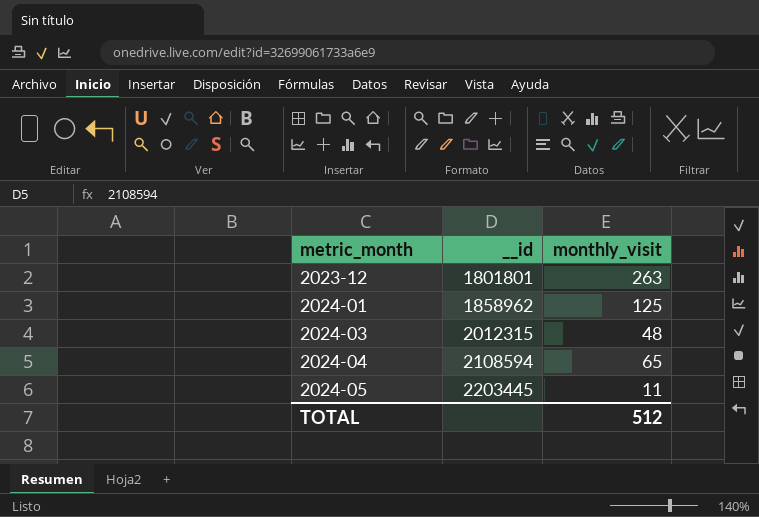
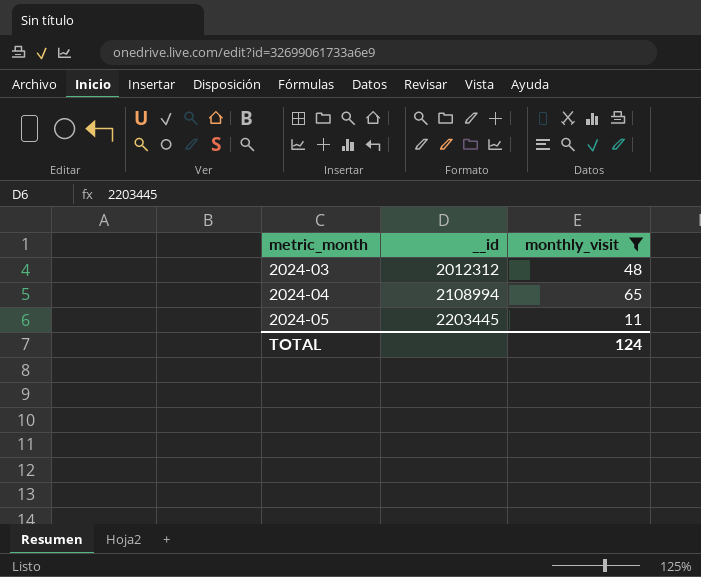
filter: none -> monthly_visit <= 65
2024-03 | __id: 2012315 -> 2012312
2024-04 | __id: 2108594 -> 2108994
TOTAL | monthly_visit: 512 -> 124

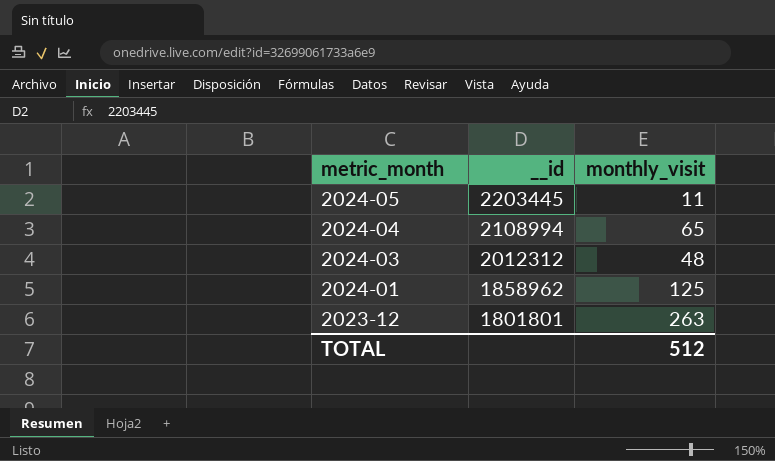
filter: monthly_visit <= 65 -> none
row order: metric_month ascending -> metric_month descending
TOTAL | monthly_visit: 124 -> 512

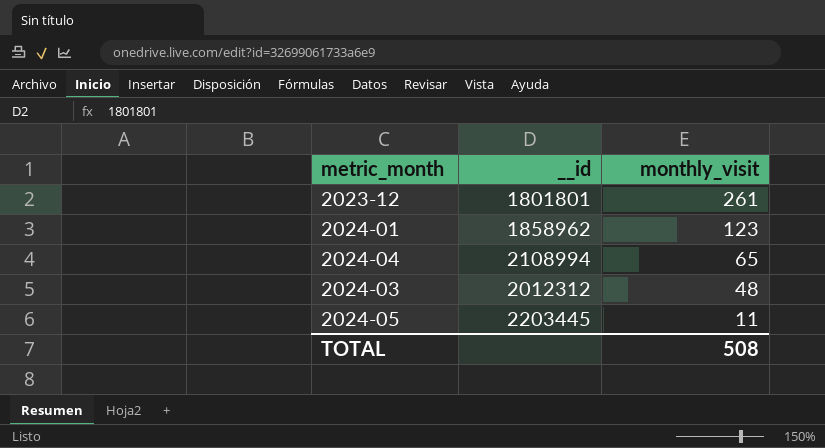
row order: metric_month descending -> monthly_visit descending
2023-12 | monthly_visit: 263 -> 261
2024-01 | monthly_visit: 125 -> 123
TOTAL | monthly_visit: 512 -> 508

